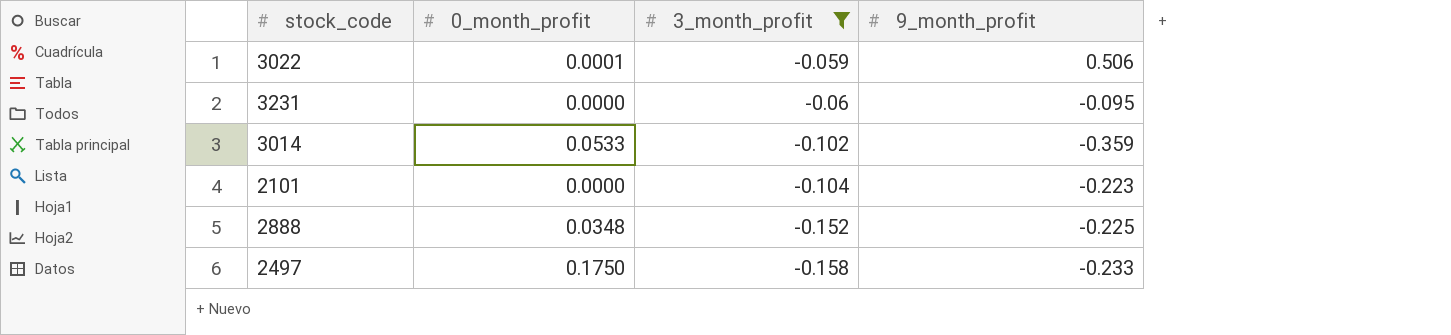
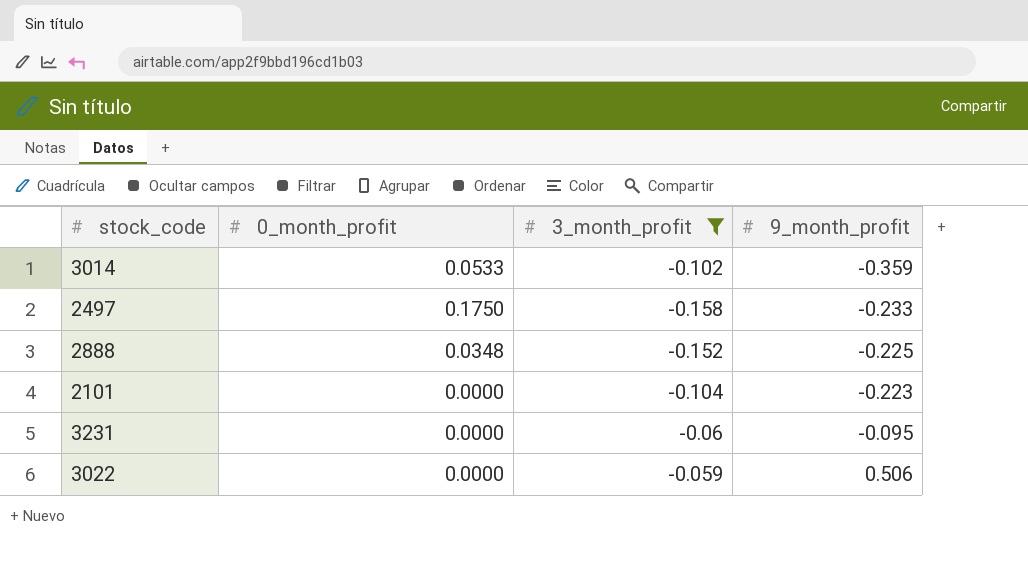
row order: 3_month_profit descending -> 9_month_profit ascending
3022 | 0_month_profit: 0.0001 -> 0.0000

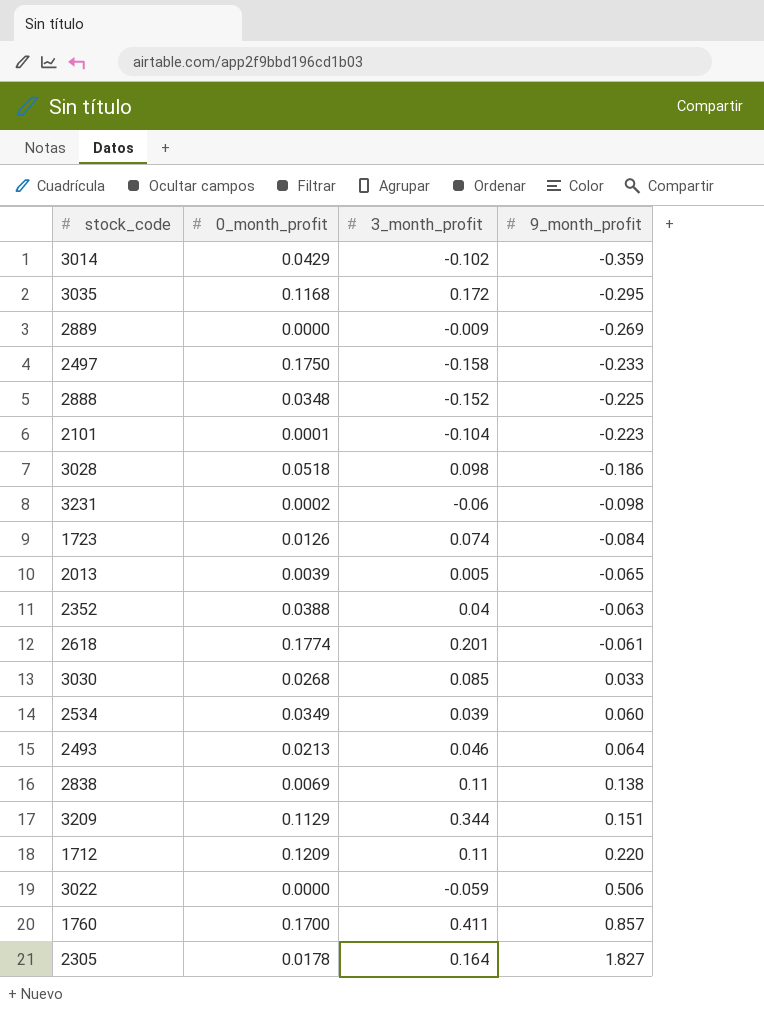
filter: 3_month_profit <= -0.059 -> none
3014 | 0_month_profit: 0.0533 -> 0.0429
2101 | 0_month_profit: 0.0000 -> 0.0001
3231 | 0_month_profit: 0.0000 -> 0.0002
3231 | 9_month_profit: -0.095 -> -0.098

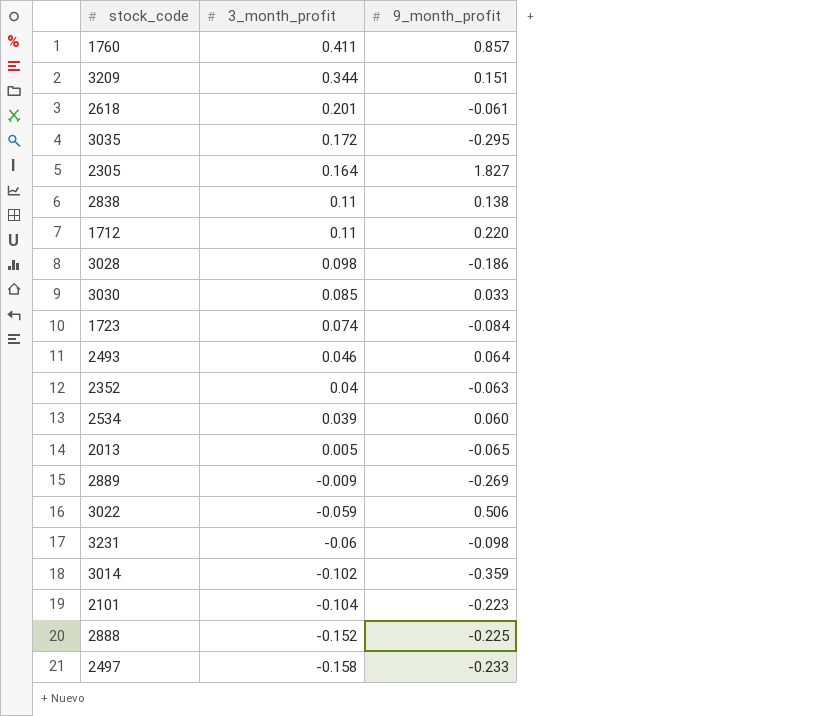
row order: 9_month_profit ascending -> 3_month_profit descending
column 0_month_profit | position: 2 -> none

